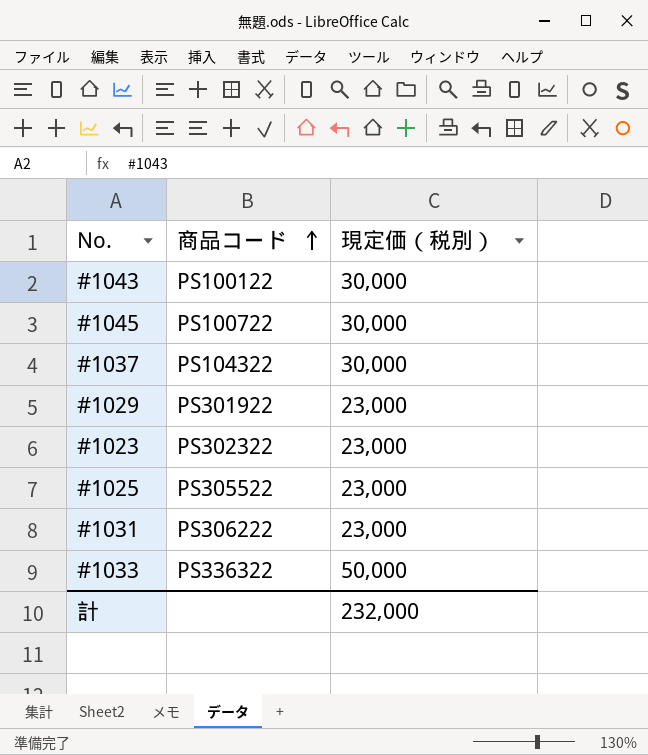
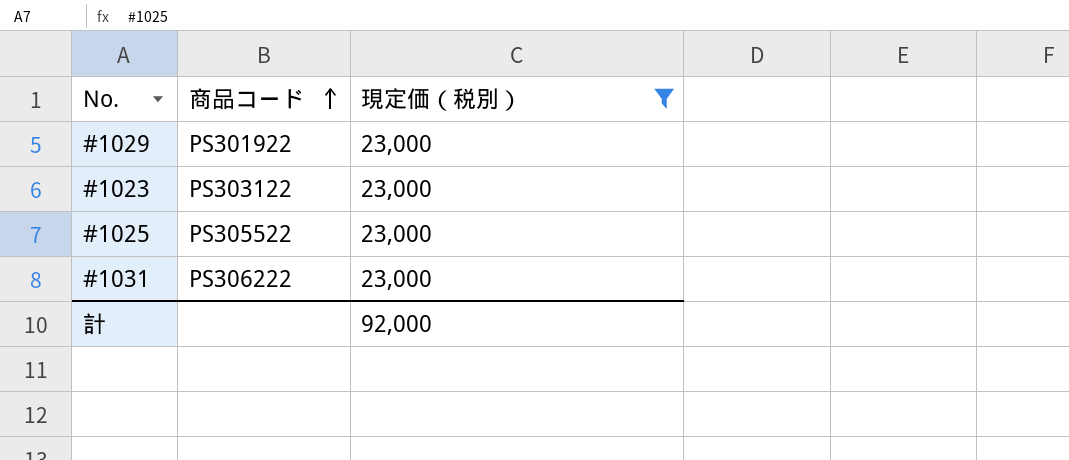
filter: none -> 現定価（税別） = 23,000
#1023 | 商品コード: PS302322 -> PS303122
計 | 現定価（税別）: 232,000 -> 92,000

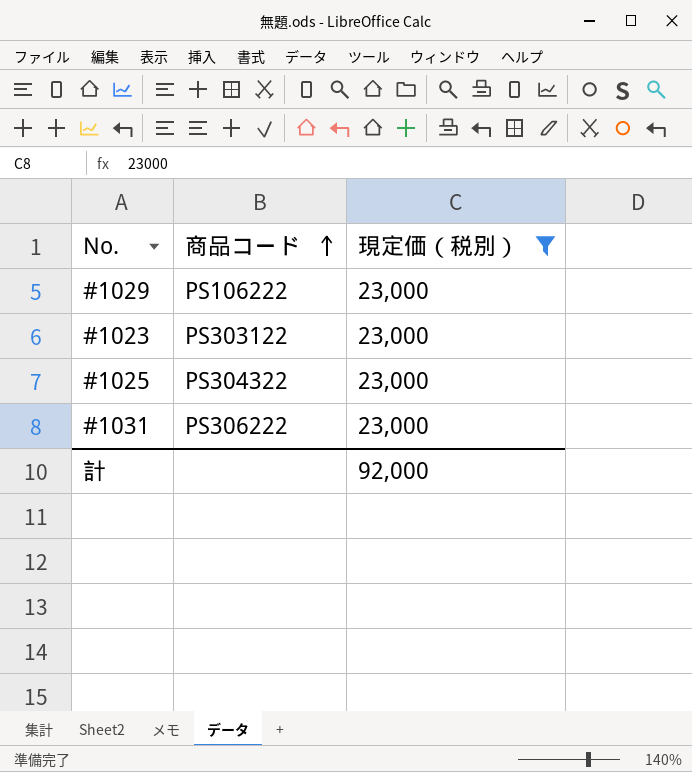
#1029 | 商品コード: PS301922 -> PS106222
#1025 | 商品コード: PS305522 -> PS304322

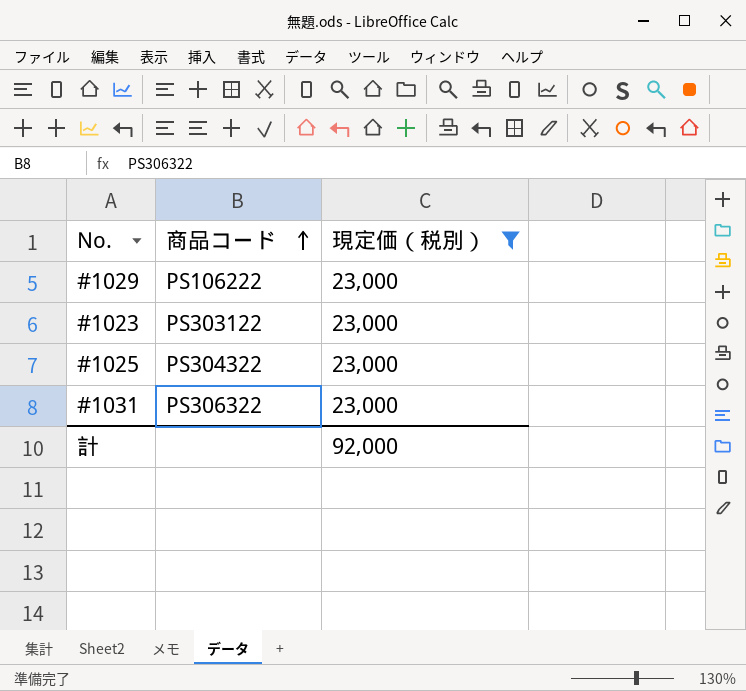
#1031 | 商品コード: PS306222 -> PS306322

